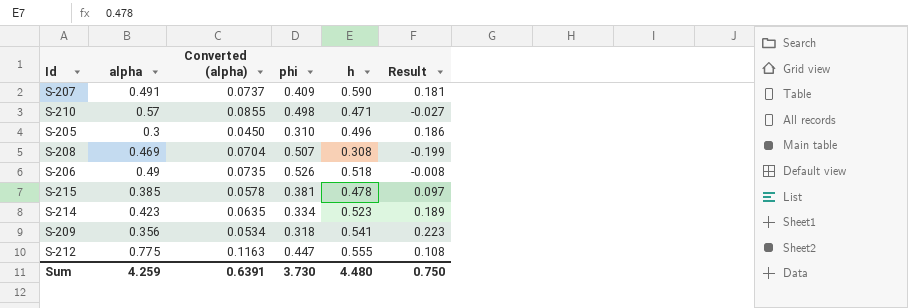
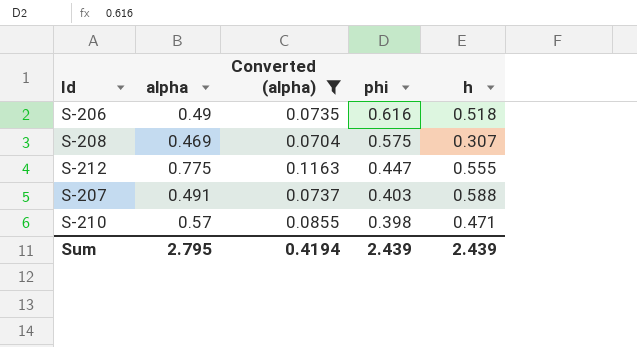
filter: none -> Converted (alpha) >= 0.0704
row order: none -> phi descending
column Result | formula: [h] - [phi] -> none
S-206 | phi: 0.526 -> 0.616
S-208 | phi: 0.507 -> 0.575
S-208 | h: 0.308 -> 0.307
S-207 | phi: 0.409 -> 0.403
S-207 | h: 0.590 -> 0.588
S-210 | phi: 0.498 -> 0.398
Sum | alpha: 4.259 -> 2.795
Sum | Converted (alpha): 0.6391 -> 0.4194
Sum | phi: 3.730 -> 2.439
Sum | h: 4.480 -> 2.439

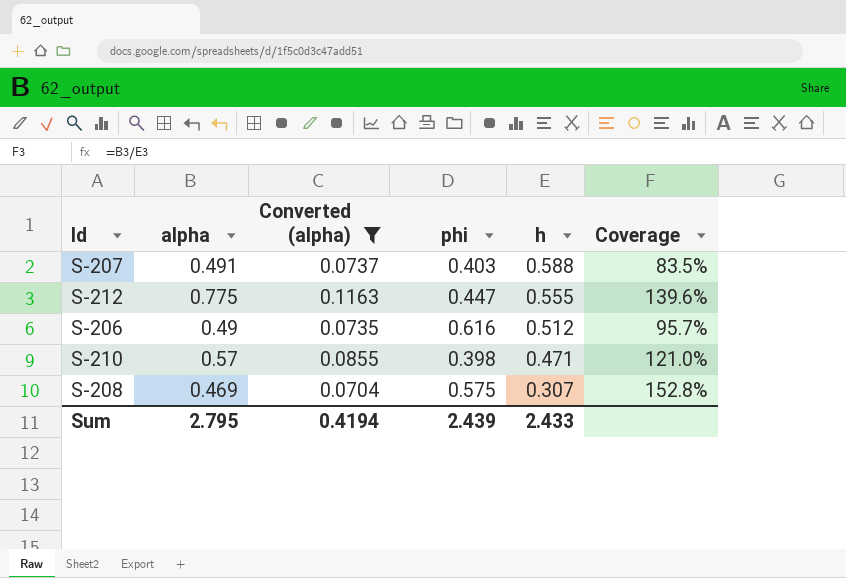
row order: phi descending -> h descending
column Coverage | formula: none -> [alpha] / [h]
S-206 | h: 0.518 -> 0.512
Sum | h: 2.439 -> 2.433

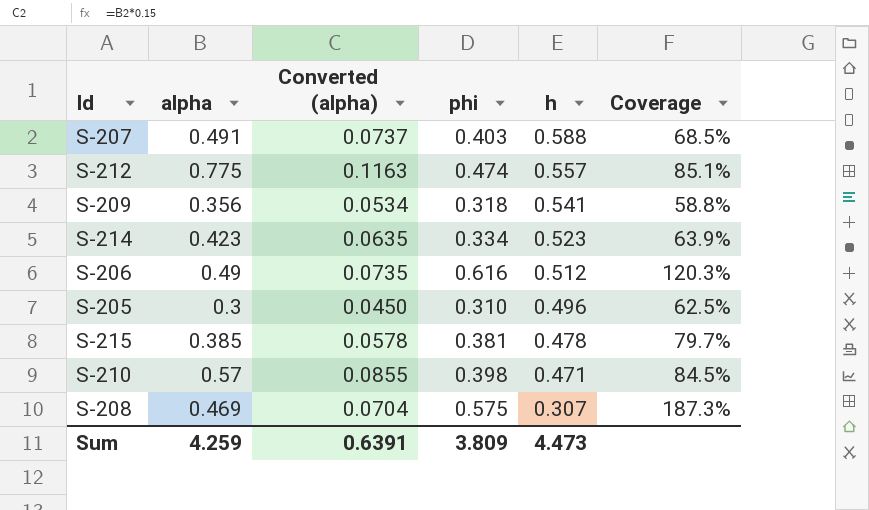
filter: Converted (alpha) >= 0.0704 -> none
column Coverage | formula: [alpha] / [h] -> [phi] / [h]
S-212 | phi: 0.447 -> 0.474
S-212 | h: 0.555 -> 0.557
Sum | alpha: 2.795 -> 4.259
Sum | Converted (alpha): 0.4194 -> 0.6391
Sum | phi: 2.439 -> 3.809
Sum | h: 2.433 -> 4.473

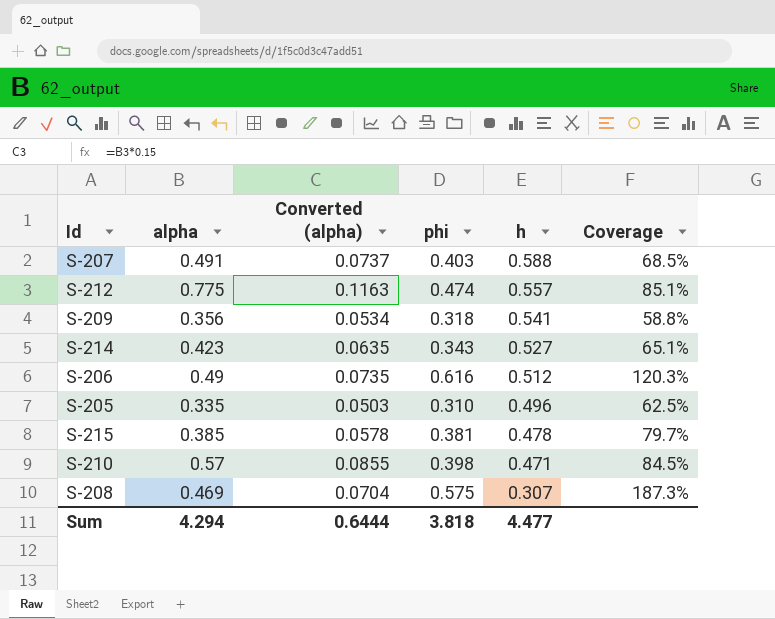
S-214 | phi: 0.334 -> 0.343
S-214 | h: 0.523 -> 0.527
S-214 | Coverage: 63.9% -> 65.1%
S-205 | alpha: 0.3 -> 0.335
S-205 | Converted (alpha): 0.0450 -> 0.0503
Sum | alpha: 4.259 -> 4.294
Sum | Converted (alpha): 0.6391 -> 0.6444
Sum | phi: 3.809 -> 3.818
Sum | h: 4.473 -> 4.477

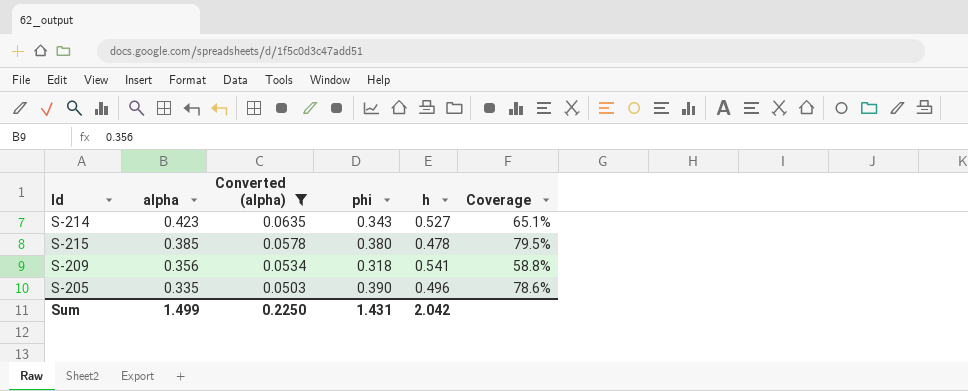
filter: none -> Converted (alpha) <= 0.0635
row order: h descending -> alpha descending
S-215 | phi: 0.381 -> 0.380
S-215 | Coverage: 79.7% -> 79.5%
S-205 | phi: 0.310 -> 0.390
S-205 | Coverage: 62.5% -> 78.6%
Sum | alpha: 4.294 -> 1.499
Sum | Converted (alpha): 0.6444 -> 0.2250
Sum | phi: 3.818 -> 1.431
Sum | h: 4.477 -> 2.042

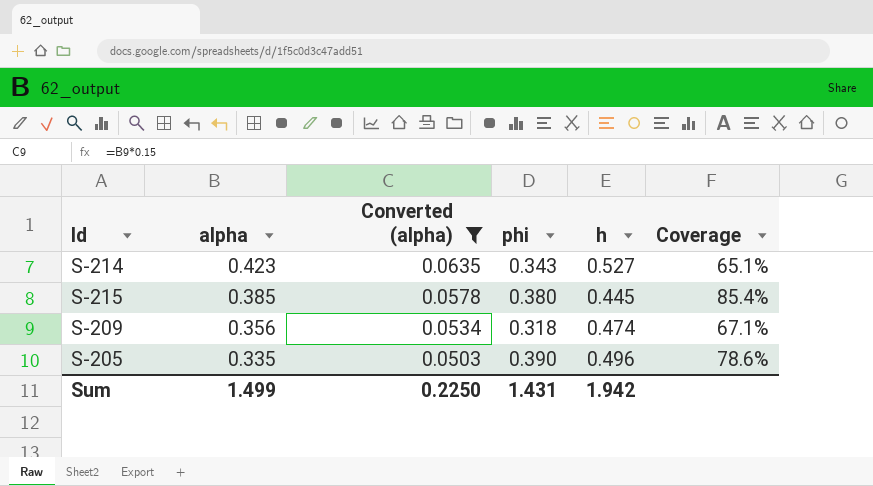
S-215 | h: 0.478 -> 0.445
S-215 | Coverage: 79.5% -> 85.4%
S-209 | h: 0.541 -> 0.474
S-209 | Coverage: 58.8% -> 67.1%
Sum | h: 2.042 -> 1.942

